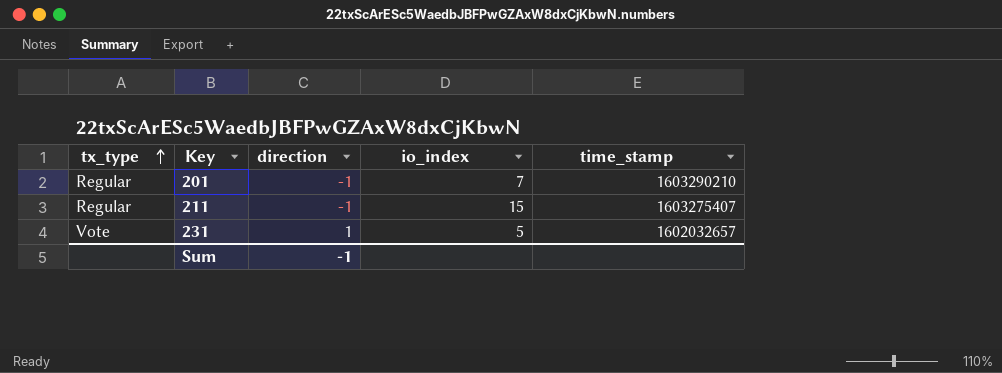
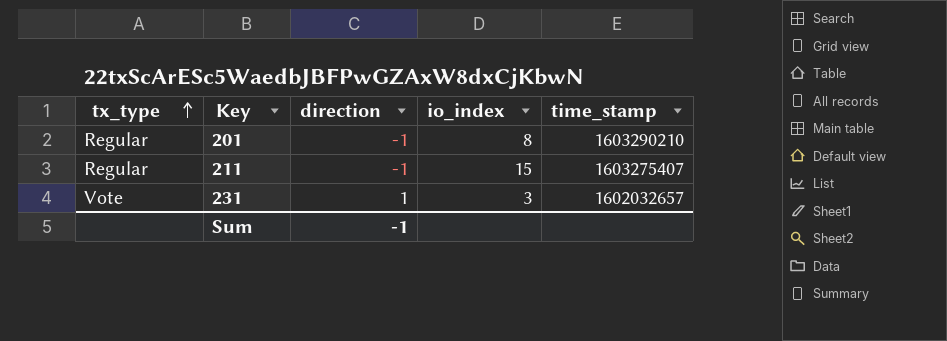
201 | io_index: 7 -> 8
231 | io_index: 5 -> 3

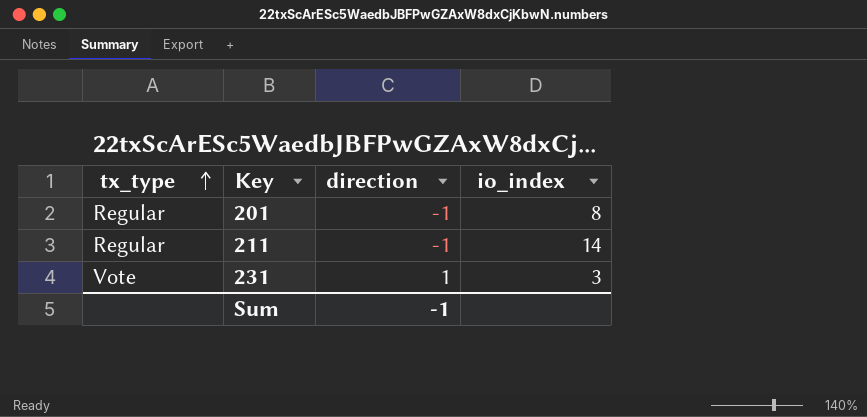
column time_stamp | position: 5 -> none
211 | io_index: 15 -> 14

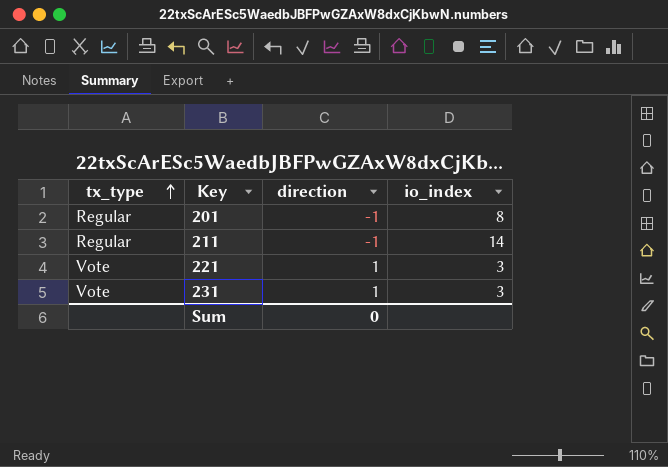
row 221: none -> Vote | 1 | 3
Sum | direction: -1 -> 0

